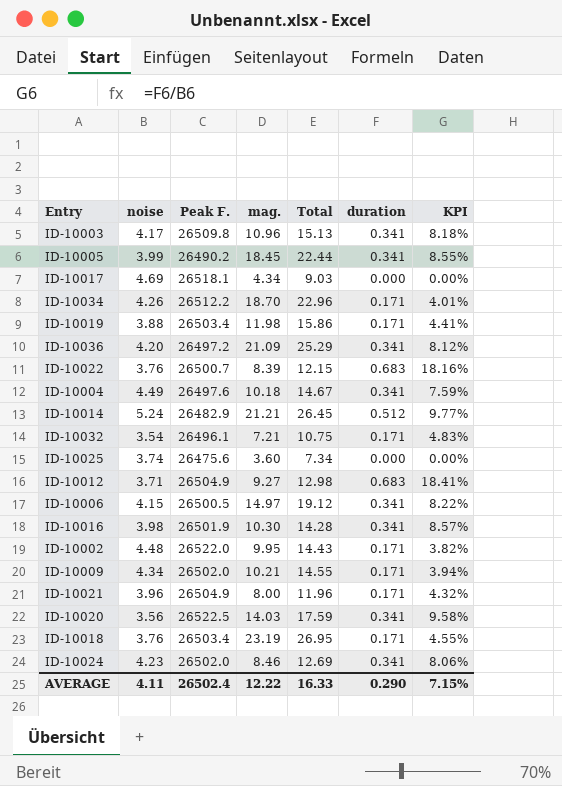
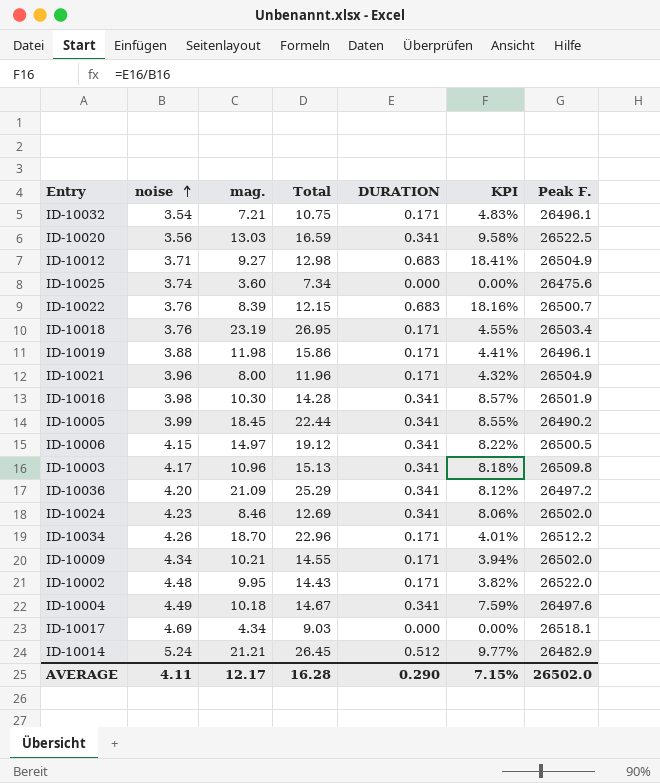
row order: none -> noise ascending
column name: duration -> DURATION
column Peak F. | position: 3 -> 7
ID-10020 | mag.: 14.03 -> 13.03
ID-10020 | Total: 17.59 -> 16.59
ID-10019 | Peak F.: 26503.4 -> 26496.1
AVERAGE | mag.: 12.22 -> 12.17
AVERAGE | Total: 16.33 -> 16.28
AVERAGE | Peak F.: 26502.4 -> 26502.0

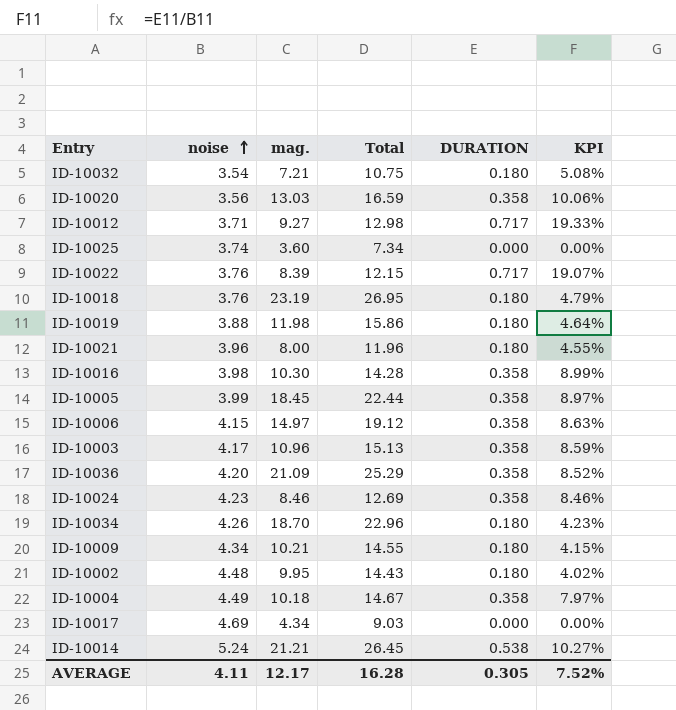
column Peak F. | position: 7 -> none
ID-10032 | DURATION: 0.171 -> 0.180
ID-10032 | KPI: 4.83% -> 5.08%
ID-10020 | DURATION: 0.341 -> 0.358
ID-10020 | KPI: 9.58% -> 10.06%
ID-10012 | DURATION: 0.683 -> 0.717
ID-10012 | KPI: 18.41% -> 19.33%
ID-10022 | DURATION: 0.683 -> 0.717
ID-10022 | KPI: 18.16% -> 19.07%
ID-10018 | DURATION: 0.171 -> 0.180
ID-10018 | KPI: 4.55% -> 4.79%
ID-10019 | DURATION: 0.171 -> 0.180
ID-10019 | KPI: 4.41% -> 4.64%
ID-10021 | DURATION: 0.171 -> 0.180
ID-10021 | KPI: 4.32% -> 4.55%
ID-10016 | DURATION: 0.341 -> 0.358
ID-10016 | KPI: 8.57% -> 8.99%
ID-10005 | DURATION: 0.341 -> 0.358
ID-10005 | KPI: 8.55% -> 8.97%
ID-10006 | DURATION: 0.341 -> 0.358
ID-10006 | KPI: 8.22% -> 8.63%
ID-10003 | DURATION: 0.341 -> 0.358
ID-10003 | KPI: 8.18% -> 8.59%
ID-10036 | DURATION: 0.341 -> 0.358
ID-10036 | KPI: 8.12% -> 8.52%
ID-10024 | DURATION: 0.341 -> 0.358
ID-10024 | KPI: 8.06% -> 8.46%
ID-10034 | DURATION: 0.171 -> 0.180
ID-10034 | KPI: 4.01% -> 4.23%
ID-10009 | DURATION: 0.171 -> 0.180
ID-10009 | KPI: 3.94% -> 4.15%
ID-10002 | DURATION: 0.171 -> 0.180
ID-10002 | KPI: 3.82% -> 4.02%
ID-10004 | DURATION: 0.341 -> 0.358
ID-10004 | KPI: 7.59% -> 7.97%
ID-10014 | DURATION: 0.512 -> 0.538
ID-10014 | KPI: 9.77% -> 10.27%
AVERAGE | DURATION: 0.290 -> 0.305
AVERAGE | KPI: 7.15% -> 7.52%

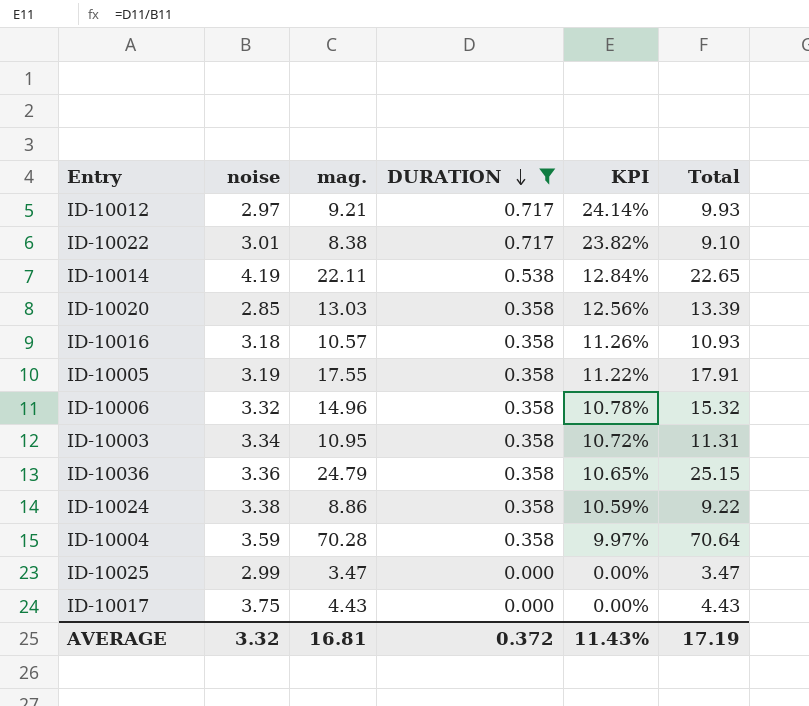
filter: none -> DURATION != 0.180
row order: noise ascending -> DURATION descending
column Total | formula: [noise] + [mag.] -> [mag.] + [DURATION]
column Total | position: 4 -> 6
ID-10012 | noise: 3.71 -> 2.97
ID-10012 | mag.: 9.27 -> 9.21
ID-10012 | KPI: 19.33% -> 24.14%
ID-10022 | noise: 3.76 -> 3.01
ID-10022 | mag.: 8.39 -> 8.38
ID-10022 | KPI: 19.07% -> 23.82%
ID-10014 | noise: 5.24 -> 4.19
ID-10014 | mag.: 21.21 -> 22.11
ID-10014 | KPI: 10.27% -> 12.84%
ID-10020 | noise: 3.56 -> 2.85
ID-10020 | KPI: 10.06% -> 12.56%
ID-10016 | noise: 3.98 -> 3.18
ID-10016 | mag.: 10.30 -> 10.57
ID-10016 | KPI: 8.99% -> 11.26%
ID-10005 | noise: 3.99 -> 3.19
ID-10005 | mag.: 18.45 -> 17.55
ID-10005 | KPI: 8.97% -> 11.22%
ID-10006 | noise: 4.15 -> 3.32
ID-10006 | mag.: 14.97 -> 14.96
ID-10006 | KPI: 8.63% -> 10.78%
ID-10003 | noise: 4.17 -> 3.34
ID-10003 | mag.: 10.96 -> 10.95
ID-10003 | KPI: 8.59% -> 10.72%
ID-10036 | noise: 4.20 -> 3.36
ID-10036 | mag.: 21.09 -> 24.79
ID-10036 | KPI: 8.52% -> 10.65%
ID-10024 | noise: 4.23 -> 3.38
ID-10024 | mag.: 8.46 -> 8.86
ID-10024 | KPI: 8.46% -> 10.59%
ID-10004 | noise: 4.49 -> 3.59
ID-10004 | mag.: 10.18 -> 70.28
ID-10004 | KPI: 7.97% -> 9.97%
ID-10025 | noise: 3.74 -> 2.99
ID-10025 | mag.: 3.60 -> 3.47
ID-10017 | noise: 4.69 -> 3.75
ID-10017 | mag.: 4.34 -> 4.43
AVERAGE | noise: 4.11 -> 3.32
AVERAGE | mag.: 12.17 -> 16.81
AVERAGE | DURATION: 0.305 -> 0.372
AVERAGE | KPI: 7.52% -> 11.43%
AVERAGE | Total: 16.28 -> 17.19

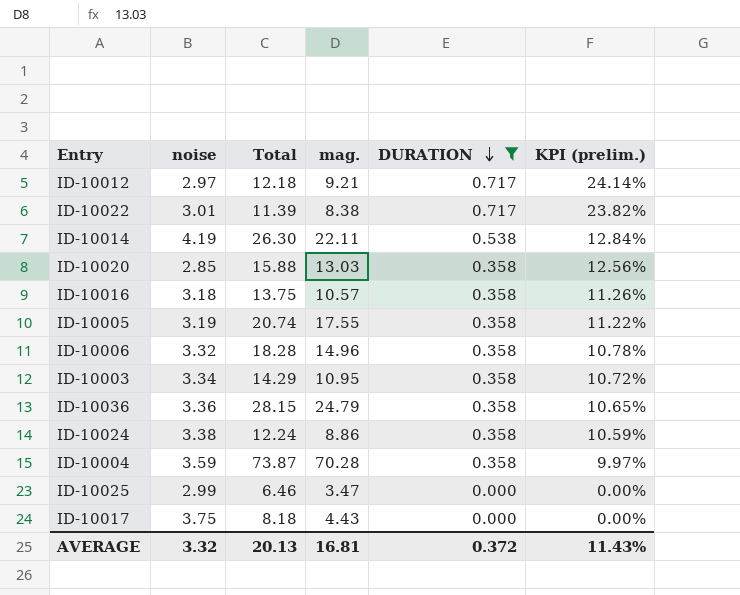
column Total | formula: [mag.] + [DURATION] -> [noise] + [mag.]
column Total | position: 6 -> 3
column name: KPI -> KPI (prelim.)
AVERAGE | Total: 17.19 -> 20.13

